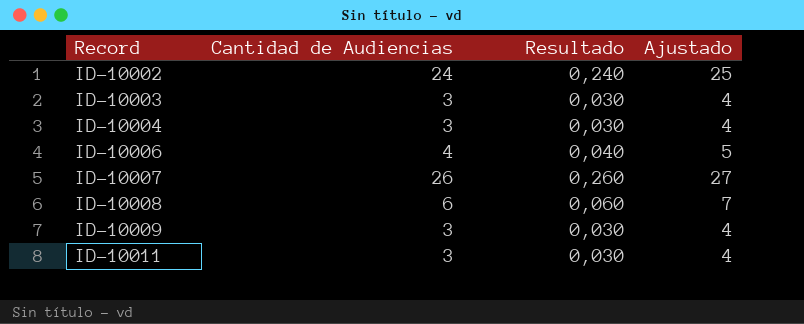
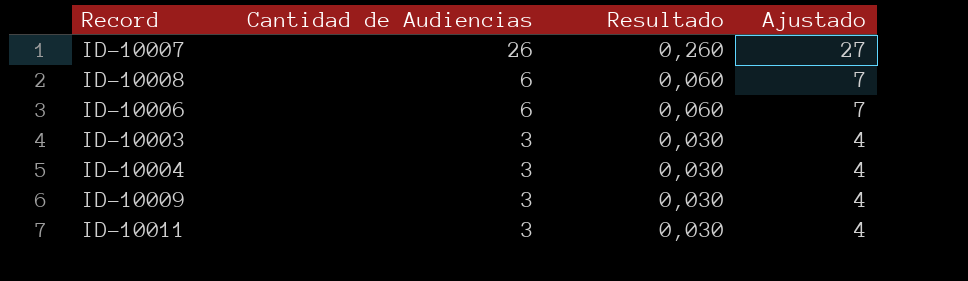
row order: Record ascending -> Cantidad de Audiencias descending
row ID-10002: 24 | 0,240 | 25 -> none
ID-10006 | Cantidad de Audiencias: 4 -> 6
ID-10006 | Resultado: 0,040 -> 0,060
ID-10006 | Ajustado: 5 -> 7

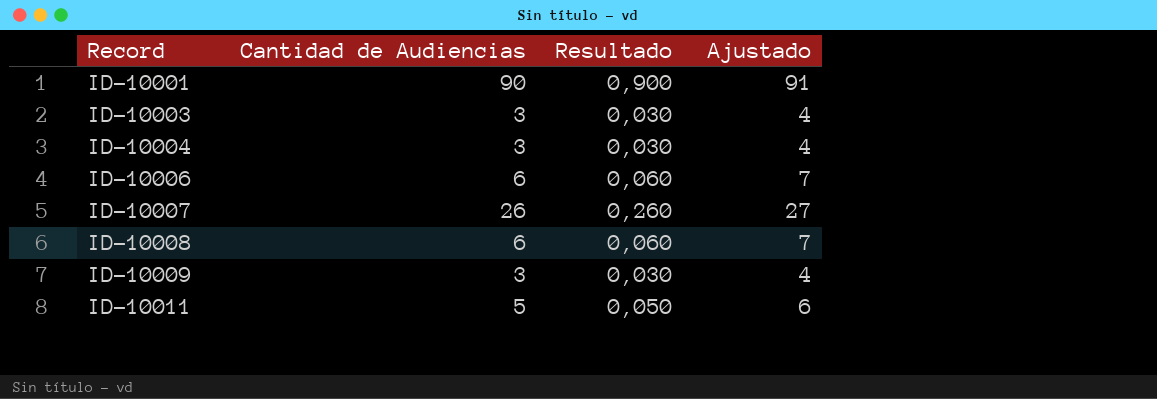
row order: Cantidad de Audiencias descending -> Record ascending
row ID-10001: none -> 90 | 0,900 | 91
ID-10011 | Cantidad de Audiencias: 3 -> 5
ID-10011 | Resultado: 0,030 -> 0,050
ID-10011 | Ajustado: 4 -> 6

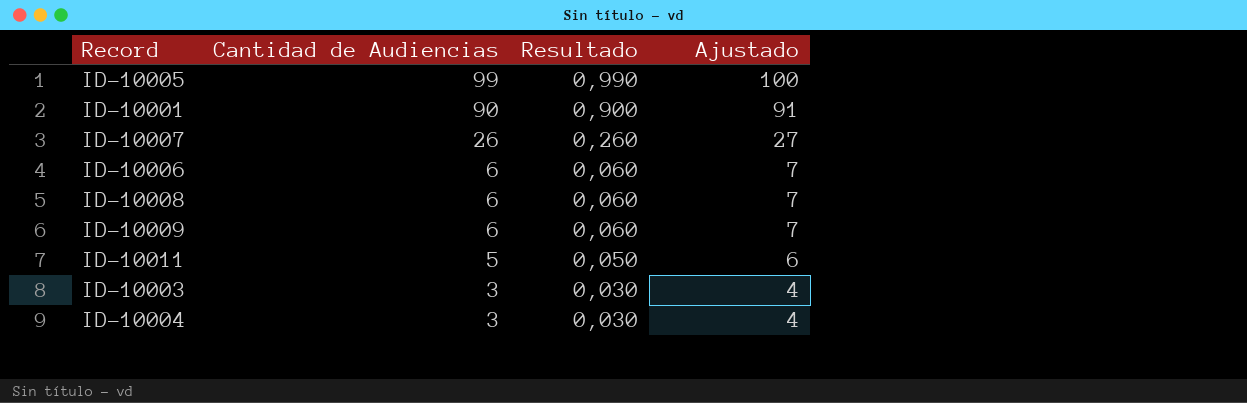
row order: Record ascending -> Cantidad de Audiencias descending
row ID-10005: none -> 99 | 0,990 | 100
ID-10009 | Cantidad de Audiencias: 3 -> 6
ID-10009 | Resultado: 0,030 -> 0,060
ID-10009 | Ajustado: 4 -> 7

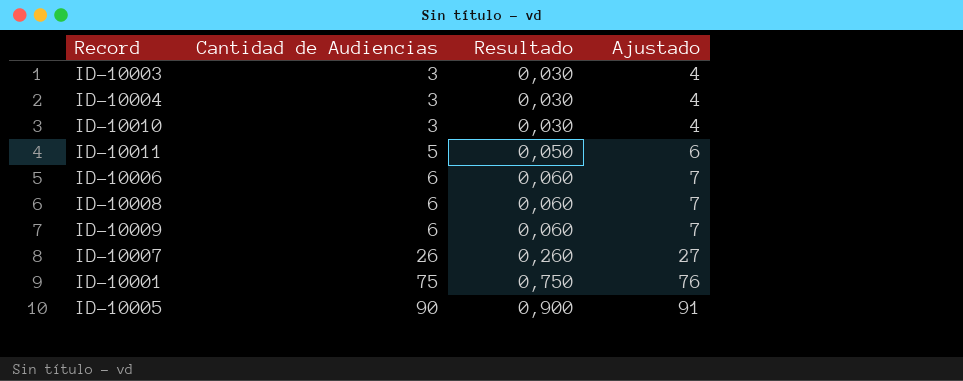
row order: Cantidad de Audiencias descending -> Cantidad de Audiencias ascending
row ID-10010: none -> 3 | 0,030 | 4
ID-10001 | Cantidad de Audiencias: 90 -> 75
ID-10001 | Resultado: 0,900 -> 0,750
ID-10001 | Ajustado: 91 -> 76
ID-10005 | Cantidad de Audiencias: 99 -> 90
ID-10005 | Resultado: 0,990 -> 0,900
ID-10005 | Ajustado: 100 -> 91

